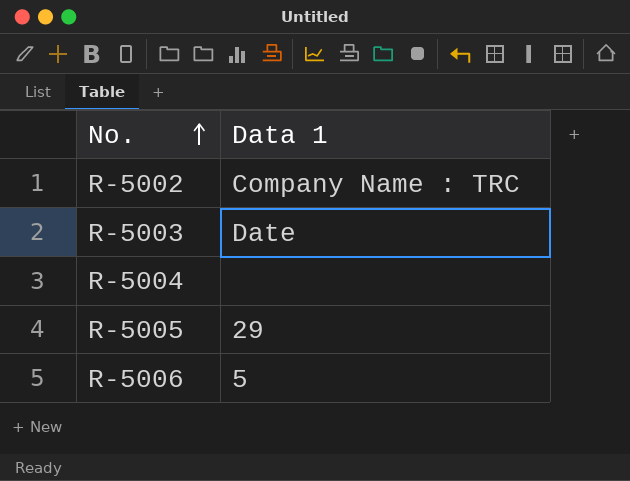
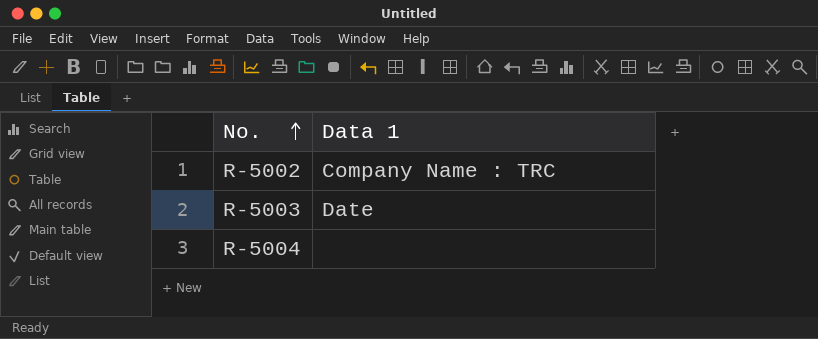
row R-5005: 29 -> none
row R-5006: 5 -> none

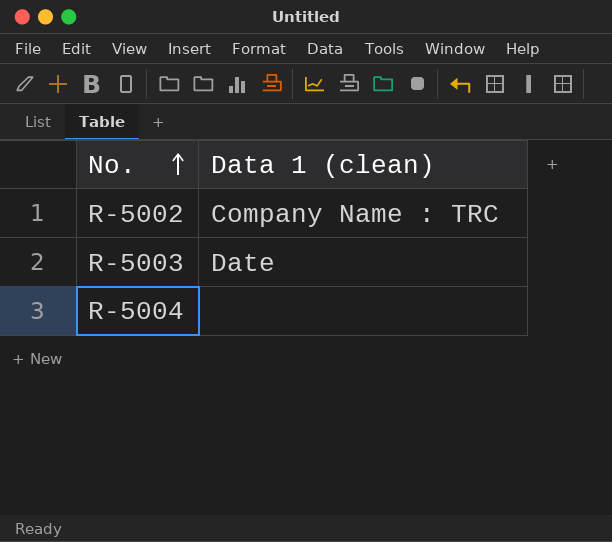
column name: Data 1 -> Data 1 (clean)

